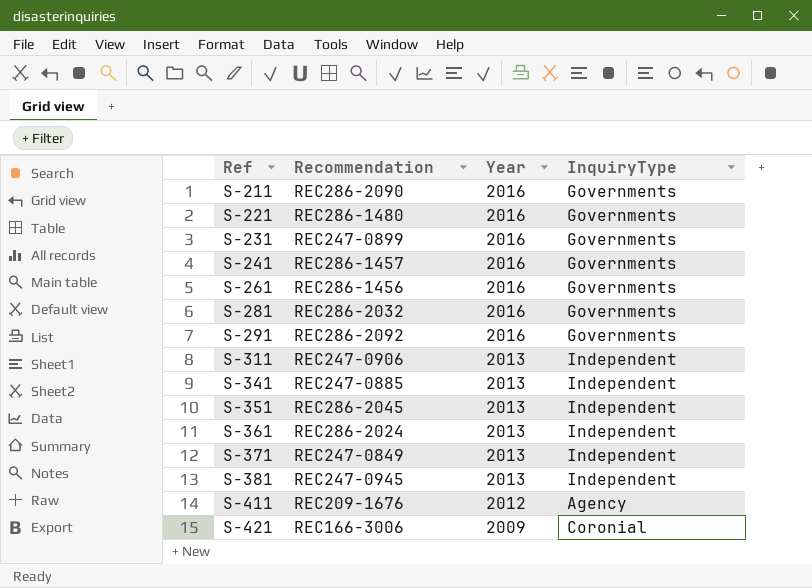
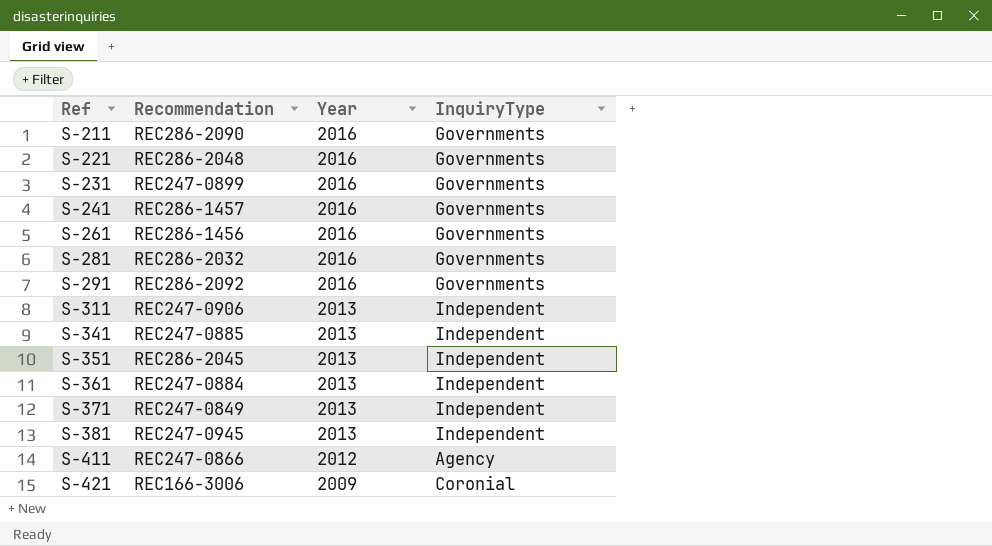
S-221 | Recommendation: REC286-1480 -> REC286-2048
S-361 | Recommendation: REC286-2024 -> REC247-0884
S-411 | Recommendation: REC209-1676 -> REC247-0866

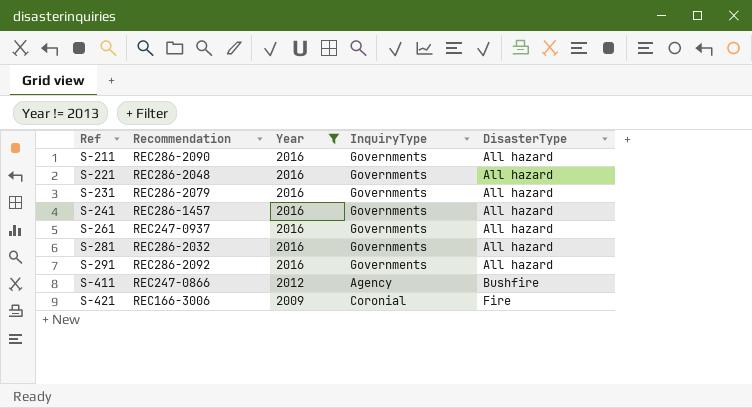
filter: none -> Year != 2013
column DisasterType | position: none -> 5
S-231 | Recommendation: REC247-0899 -> REC286-2079
S-261 | Recommendation: REC286-1456 -> REC247-0937

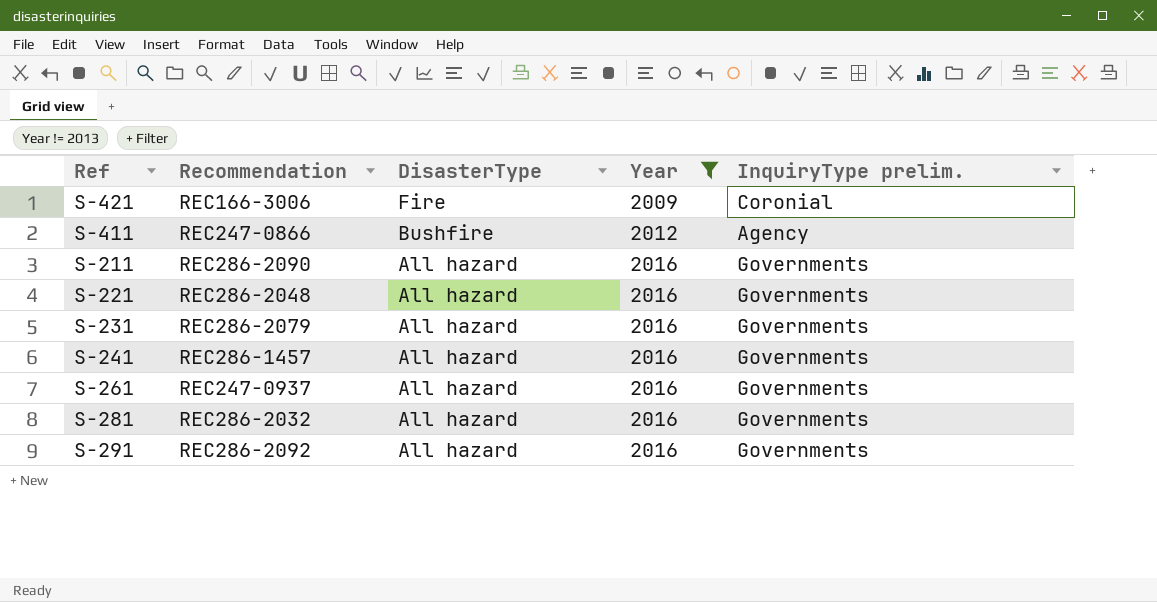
row order: Ref ascending -> DisasterType descending
column DisasterType | position: 5 -> 3
column name: InquiryType -> InquiryType prelim.

